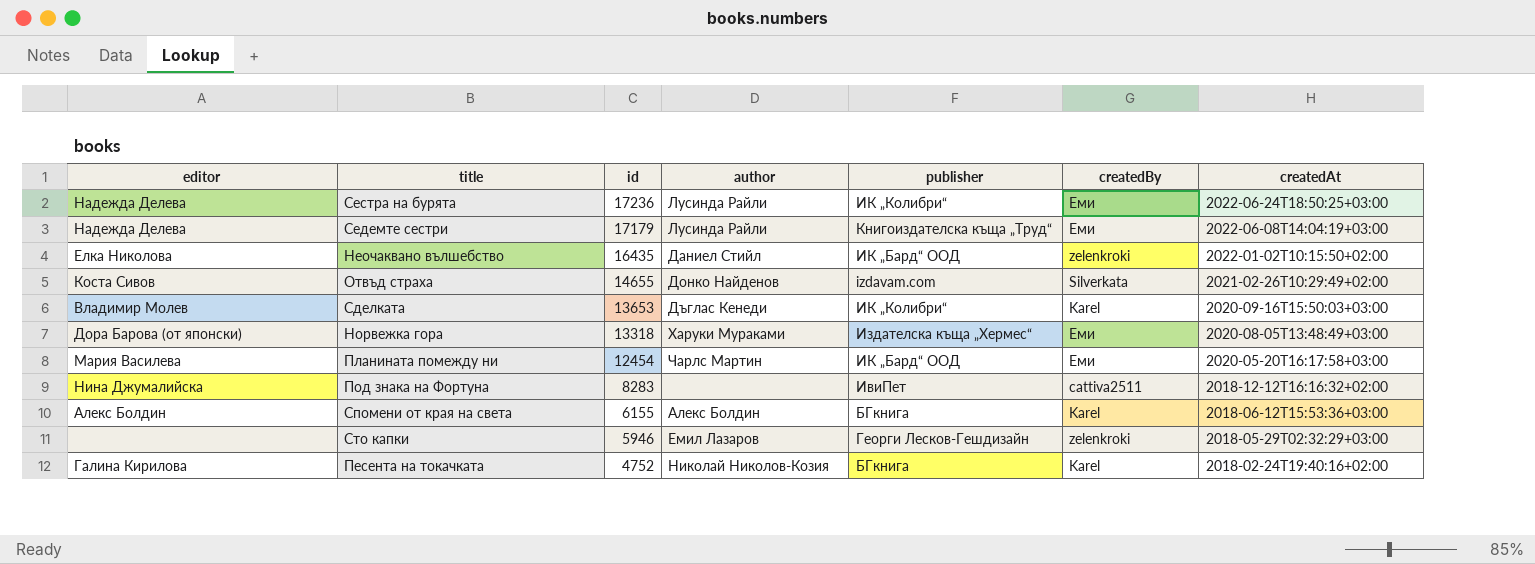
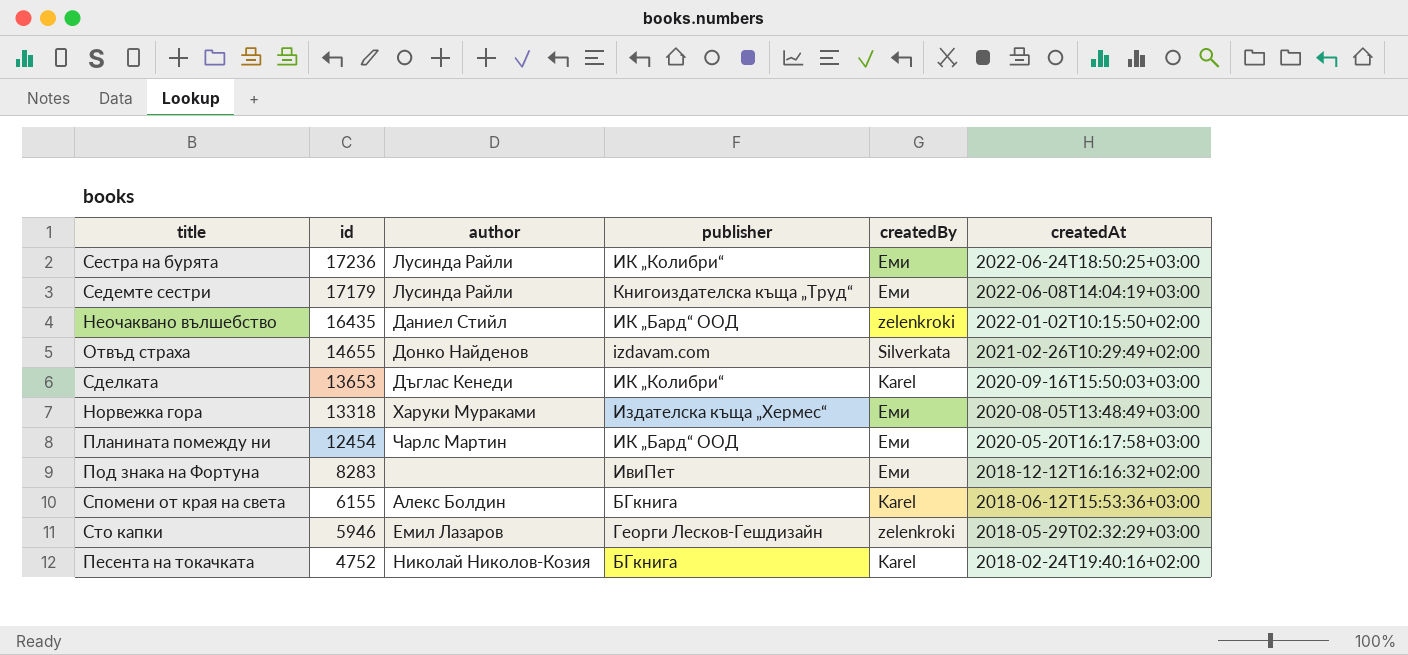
column editor | position: 1 -> none
Под знака на Фортуна | createdBy: cattiva2511 -> Еми

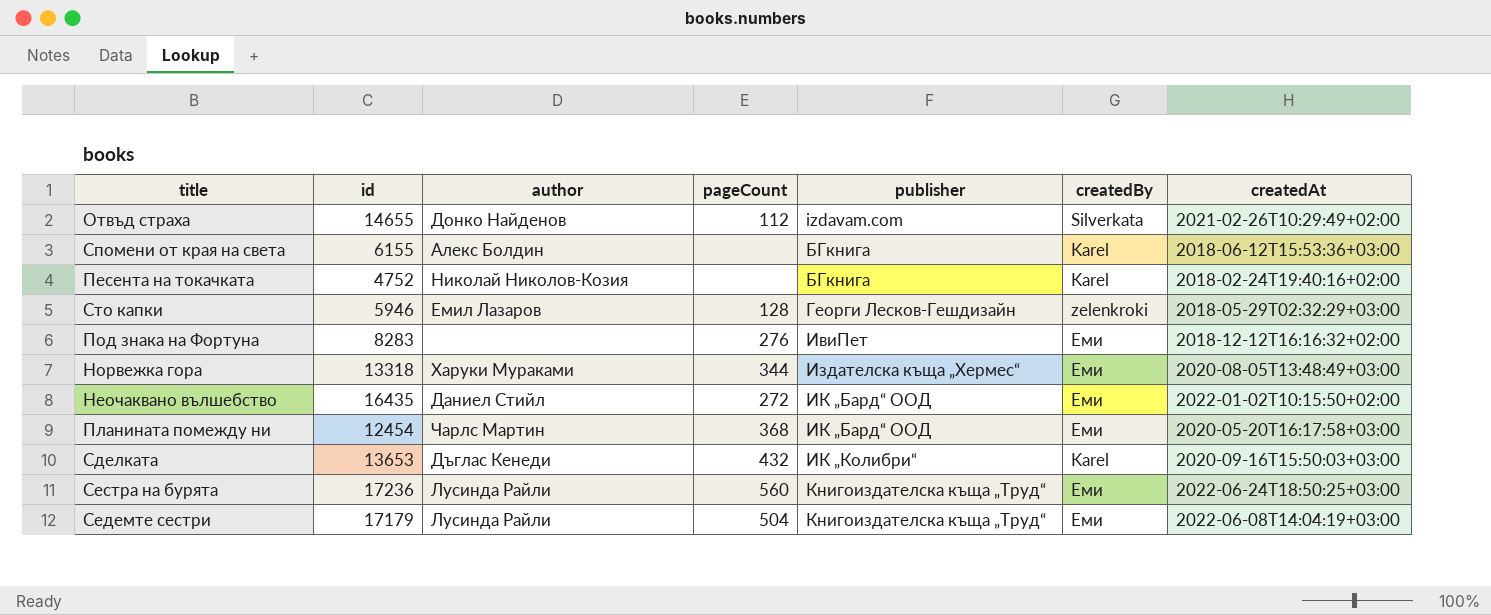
row order: id descending -> publisher ascending
column pageCount | position: none -> 4
Неочаквано вълшебство | createdBy: zelenkroki -> Еми
Сестра на бурята | publisher: ИК „Колибри“ -> Книгоиздателска къща „Труд“

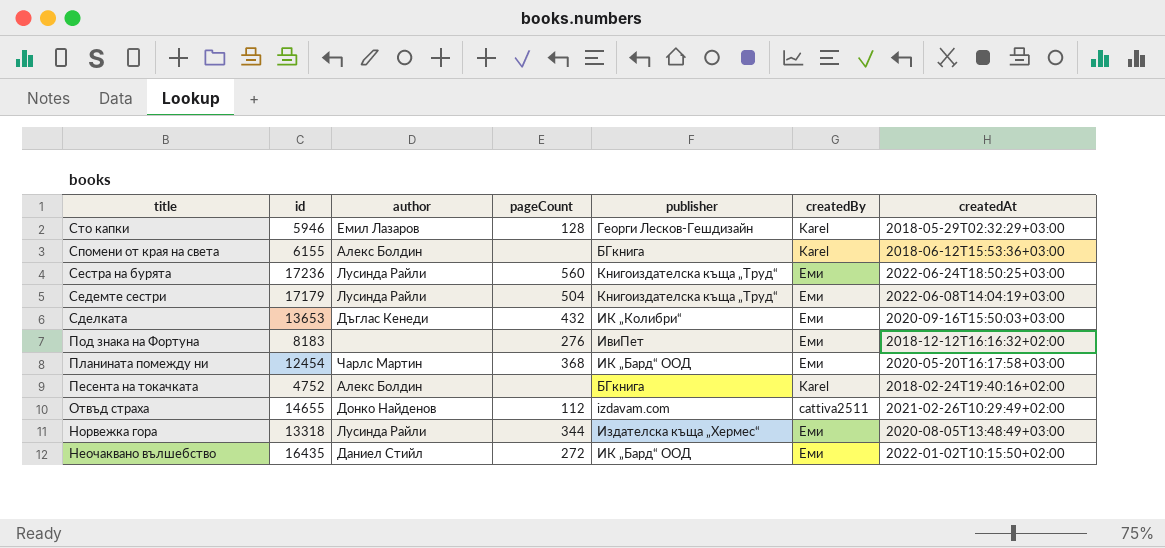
row order: publisher ascending -> title descending
Сто капки | createdBy: zelenkroki -> Karel
Сделката | createdBy: Karel -> Еми
Под знака на Фортуна | id: 8283 -> 8183
Песента на токачката | author: Николай Николов-Козия -> Алекс Болдин
Отвъд страха | createdBy: Silverkata -> cattiva2511
Норвежка гора | author: Харуки Мураками -> Лусинда Райли

